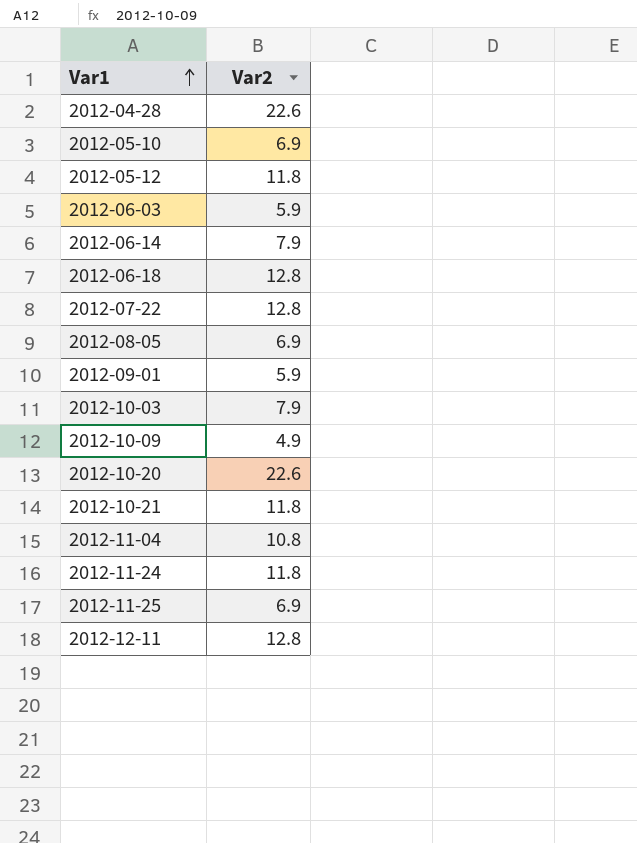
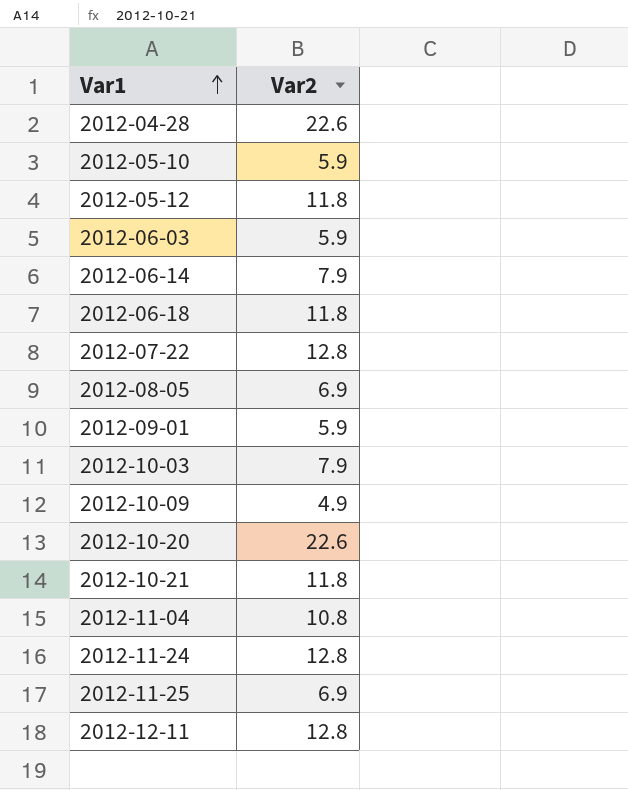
2012-05-10 | Var2: 6.9 -> 5.9
2012-06-18 | Var2: 12.8 -> 11.8
2012-11-24 | Var2: 11.8 -> 12.8

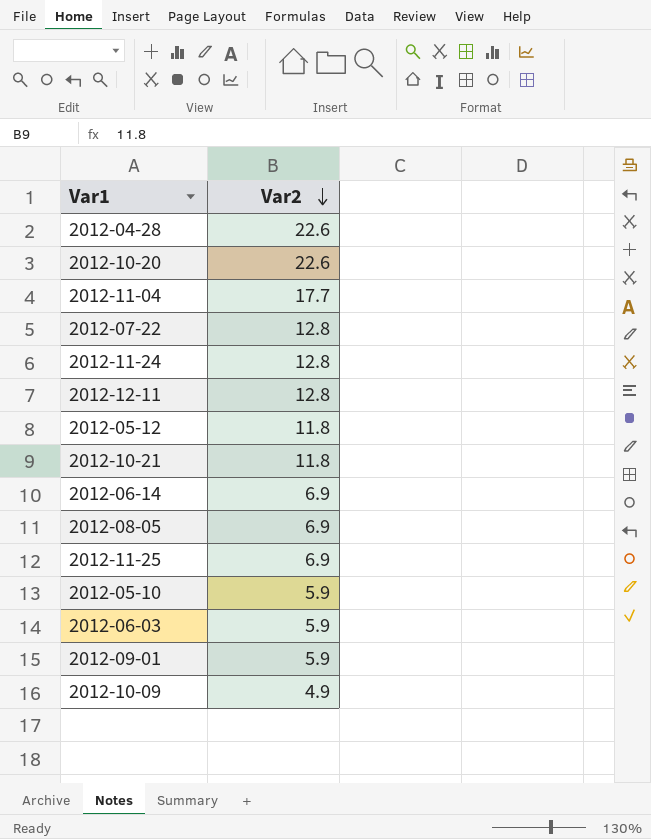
row order: Var1 ascending -> Var2 descending
row 2012-06-18: 11.8 -> none
row 2012-10-03: 7.9 -> none
2012-11-04 | Var2: 10.8 -> 17.7
2012-06-14 | Var2: 7.9 -> 6.9

